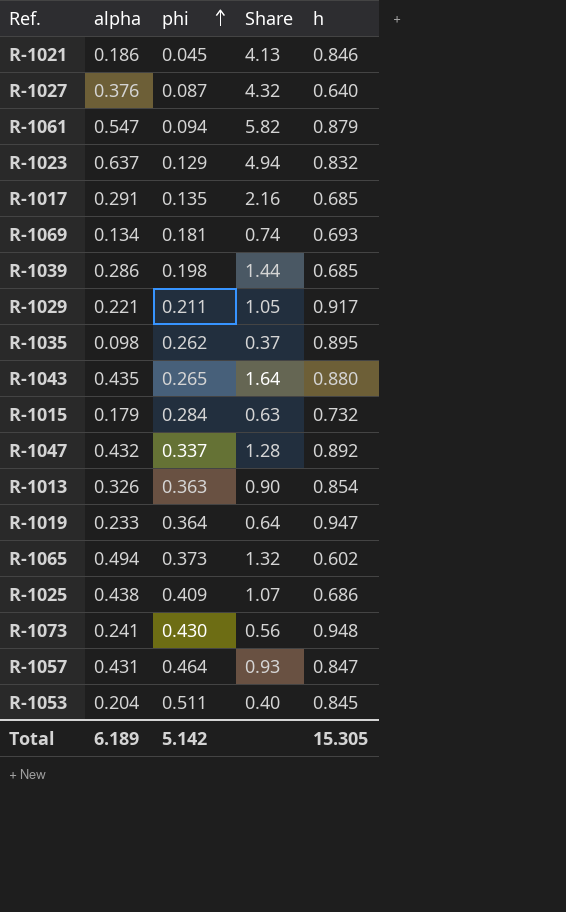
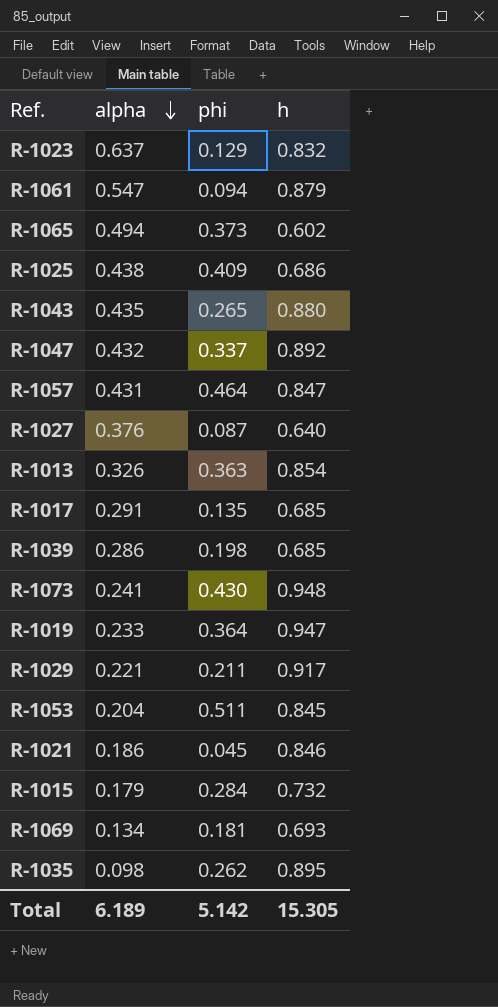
row order: phi ascending -> alpha descending
column Share | formula: [alpha] / [phi] -> none

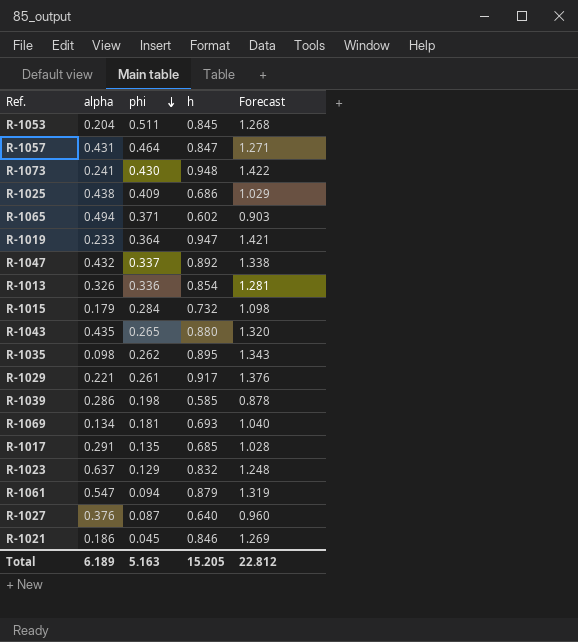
row order: alpha descending -> phi descending
column Forecast | formula: none -> [h] * 1.5
R-1065 | phi: 0.373 -> 0.371
R-1013 | phi: 0.363 -> 0.336
R-1029 | phi: 0.211 -> 0.261
R-1039 | h: 0.685 -> 0.585
Total | phi: 5.142 -> 5.163
Total | h: 15.305 -> 15.205

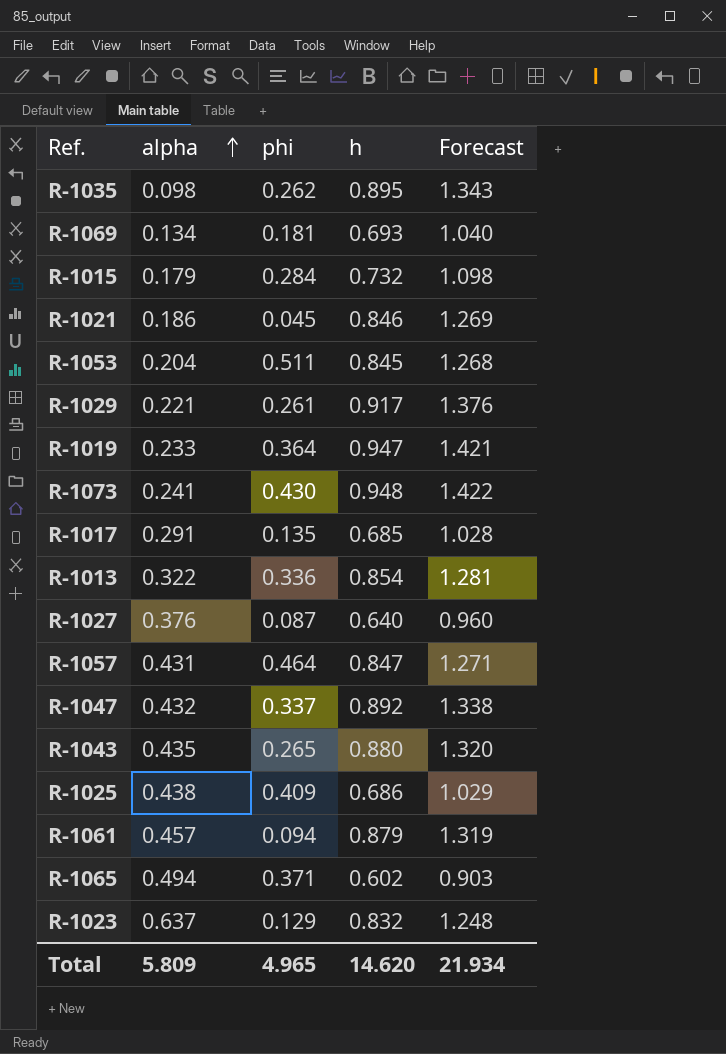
row order: phi descending -> alpha ascending
row R-1039: 0.286 | 0.198 | 0.585 | 0.878 -> none
R-1013 | alpha: 0.326 -> 0.322
R-1061 | alpha: 0.547 -> 0.457
Total | alpha: 6.189 -> 5.809
Total | phi: 5.163 -> 4.965
Total | h: 15.205 -> 14.620
Total | Forecast: 22.812 -> 21.934

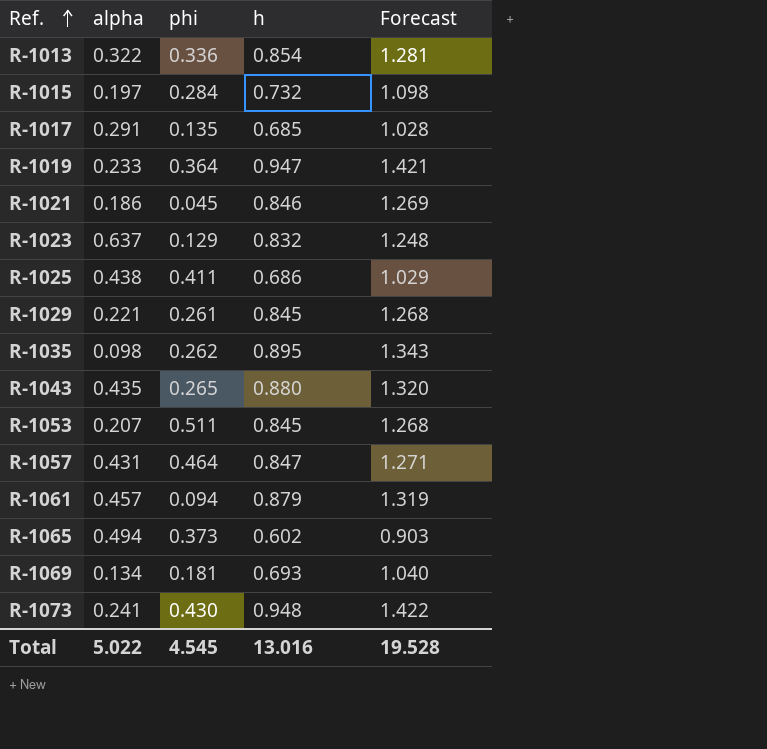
row order: alpha ascending -> Ref. ascending
row R-1027: 0.376 | 0.087 | 0.640 | 0.960 -> none
row R-1047: 0.432 | 0.337 | 0.892 | 1.338 -> none
R-1015 | alpha: 0.179 -> 0.197
R-1025 | phi: 0.409 -> 0.411
R-1029 | h: 0.917 -> 0.845
R-1029 | Forecast: 1.376 -> 1.268
R-1053 | alpha: 0.204 -> 0.207
R-1065 | phi: 0.371 -> 0.373
Total | alpha: 5.809 -> 5.022
Total | phi: 4.965 -> 4.545
Total | h: 14.620 -> 13.016
Total | Forecast: 21.934 -> 19.528

